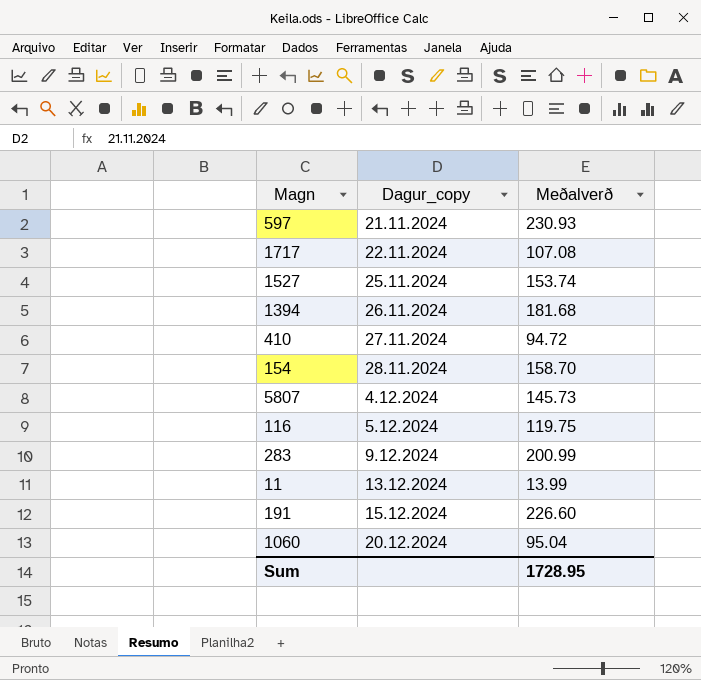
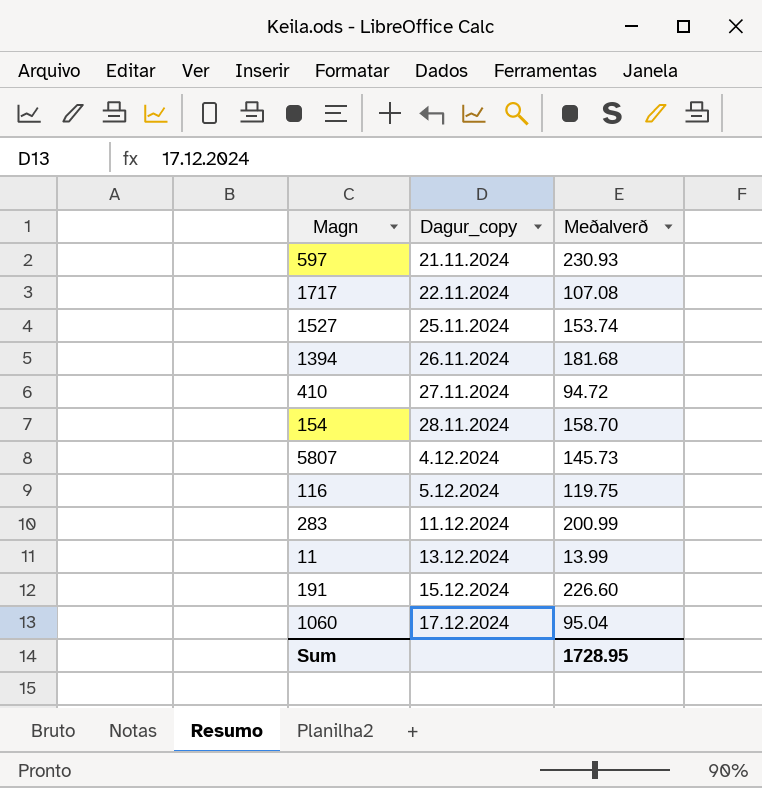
283 | Dagur_copy: 9.12.2024 -> 11.12.2024
1060 | Dagur_copy: 20.12.2024 -> 17.12.2024

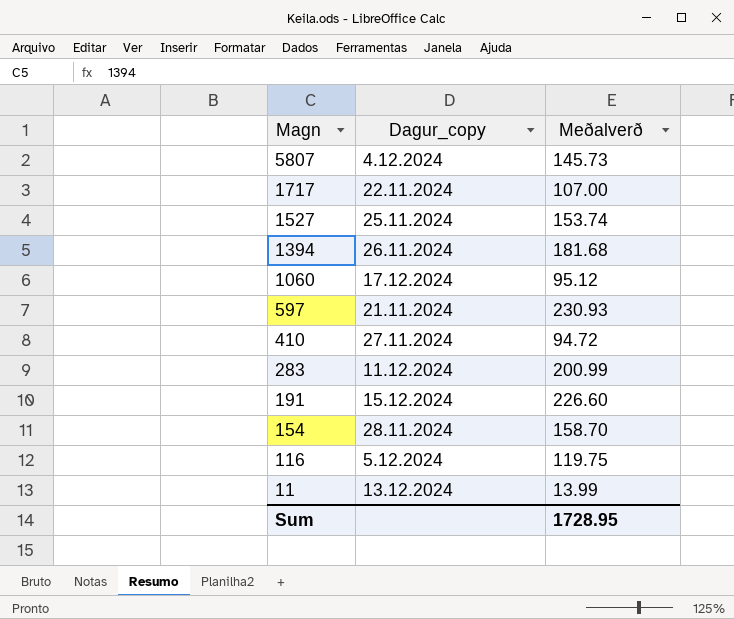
row order: Dagur_copy ascending -> Magn descending
1717 | Meðalverð: 107.08 -> 107.00
1060 | Meðalverð: 95.04 -> 95.12

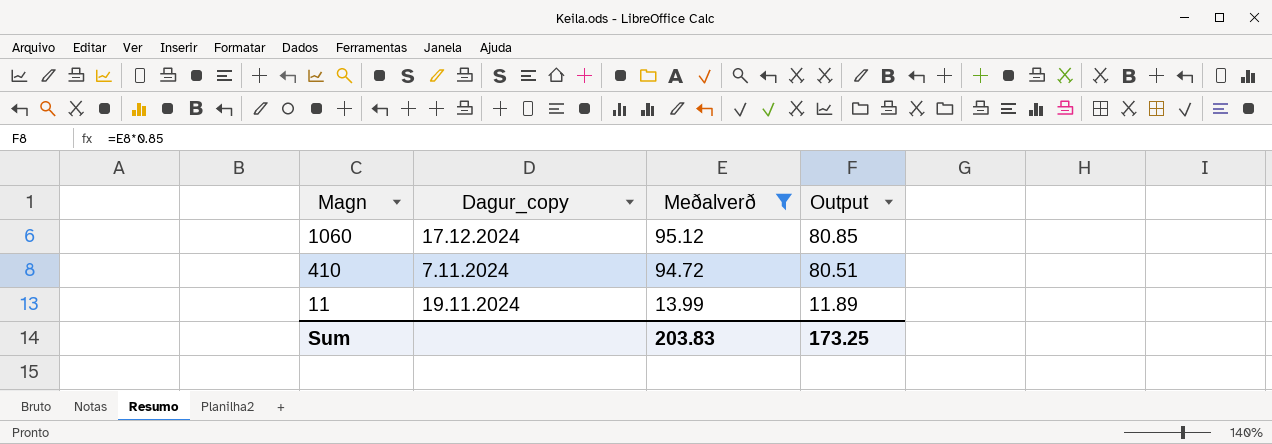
filter: none -> Meðalverð <= 95.12
column Output | formula: none -> [Meðalverð] * 0.85
410 | Dagur_copy: 27.11.2024 -> 7.11.2024
11 | Dagur_copy: 13.12.2024 -> 19.11.2024
Sum | Meðalverð: 1728.95 -> 203.83

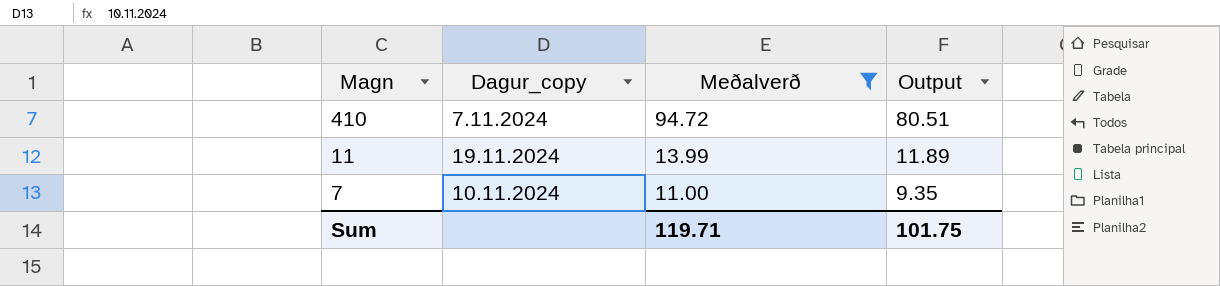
row 1060: 17.12.2024 | 95.12 | 80.85 -> none
row 7: none -> 10.11.2024 | 11.00 | 9.35
Sum | Meðalverð: 203.83 -> 119.71
Sum | Output: 173.25 -> 101.75

